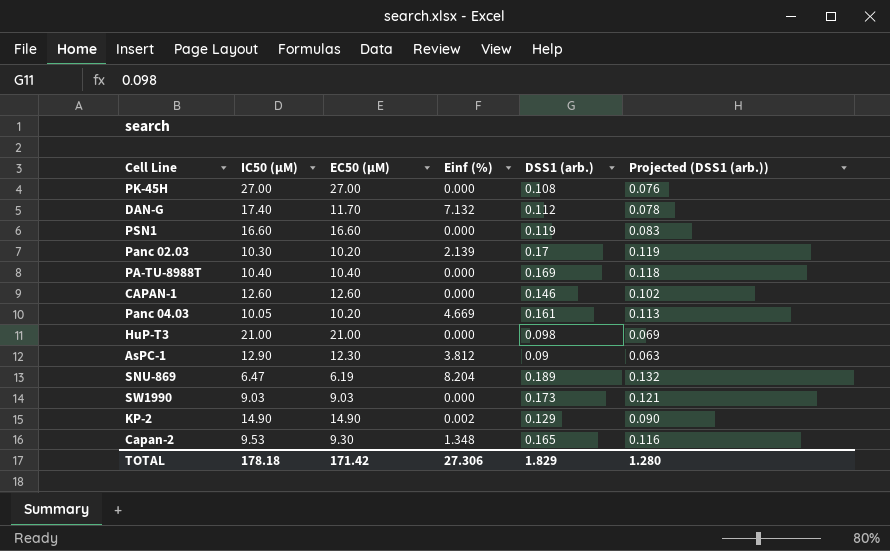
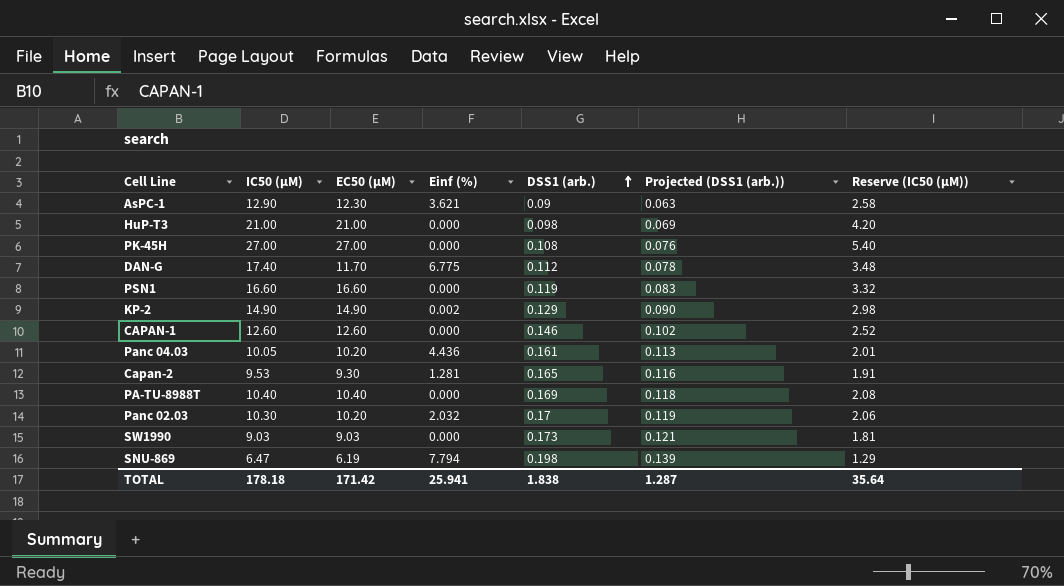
row order: none -> DSS1 (arb.) ascending
column Reserve (IC50 (µM)) | formula: none -> [IC50 (µM)] * 0.2
AsPC-1 | Einf (%): 3.812 -> 3.621
DAN-G | Einf (%): 7.132 -> 6.775
Panc 04.03 | Einf (%): 4.669 -> 4.436
Capan-2 | Einf (%): 1.348 -> 1.281
Panc 02.03 | Einf (%): 2.139 -> 2.032
SNU-869 | Einf (%): 8.204 -> 7.794
SNU-869 | DSS1 (arb.): 0.189 -> 0.198
SNU-869 | Projected (DSS1 (arb.)): 0.132 -> 0.139
TOTAL | Einf (%): 27.306 -> 25.941
TOTAL | DSS1 (arb.): 1.829 -> 1.838
TOTAL | Projected (DSS1 (arb.)): 1.280 -> 1.287

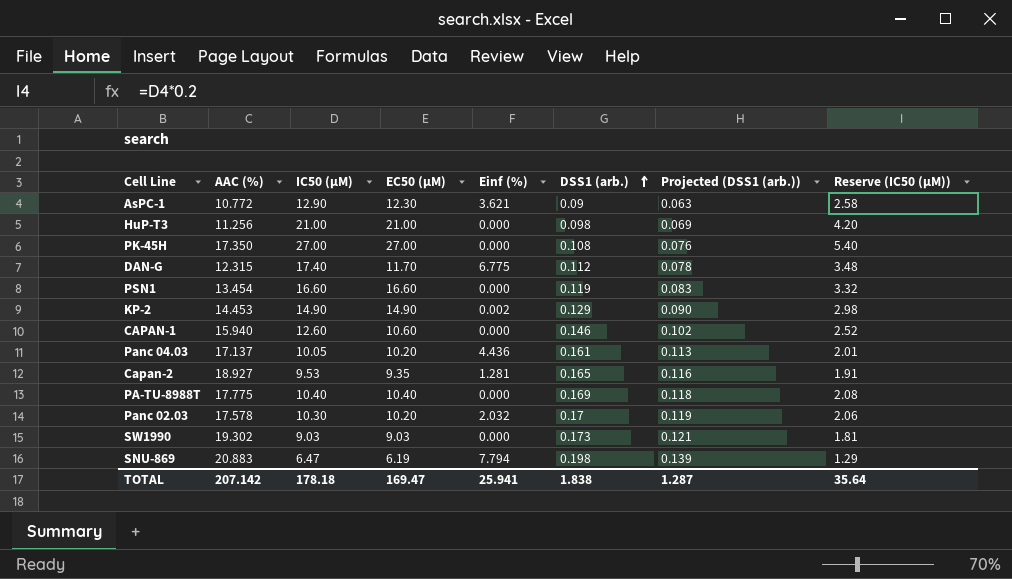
column AAC (%) | position: none -> 2
CAPAN-1 | EC50 (µM): 12.60 -> 10.60
Capan-2 | EC50 (µM): 9.30 -> 9.35
TOTAL | EC50 (µM): 171.42 -> 169.47

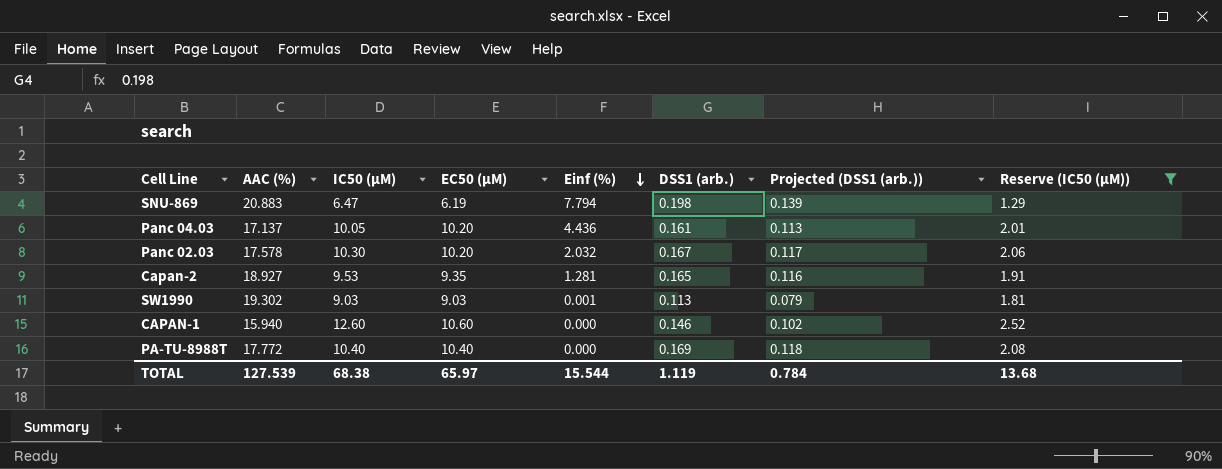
filter: none -> Reserve (IC50 (µM)) <= 2.52
row order: DSS1 (arb.) ascending -> Einf (%) descending
Panc 02.03 | DSS1 (arb.): 0.17 -> 0.167
Panc 02.03 | Projected (DSS1 (arb.)): 0.119 -> 0.117
SW1990 | Einf (%): 0.000 -> 0.001
SW1990 | DSS1 (arb.): 0.173 -> 0.113
SW1990 | Projected (DSS1 (arb.)): 0.121 -> 0.079
PA-TU-8988T | AAC (%): 17.775 -> 17.772
TOTAL | AAC (%): 207.142 -> 127.539
TOTAL | IC50 (µM): 178.18 -> 68.38
TOTAL | EC50 (µM): 169.47 -> 65.97
TOTAL | Einf (%): 25.941 -> 15.544
TOTAL | DSS1 (arb.): 1.838 -> 1.119
TOTAL | Projected (DSS1 (arb.)): 1.287 -> 0.784
TOTAL | Reserve (IC50 (µM)): 35.64 -> 13.68

